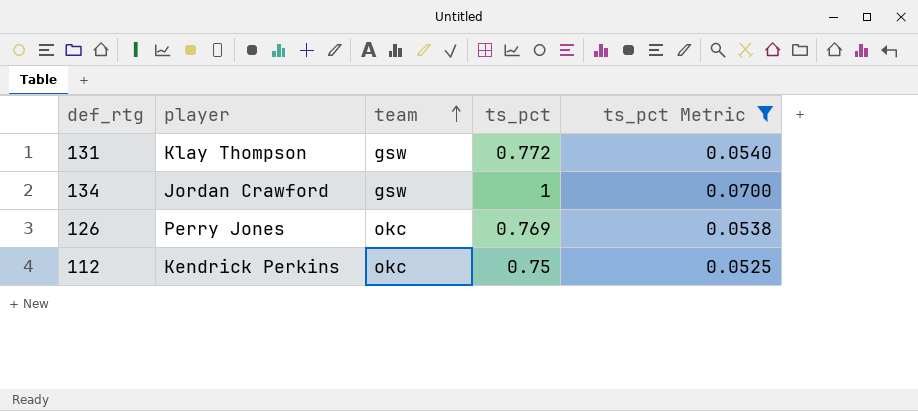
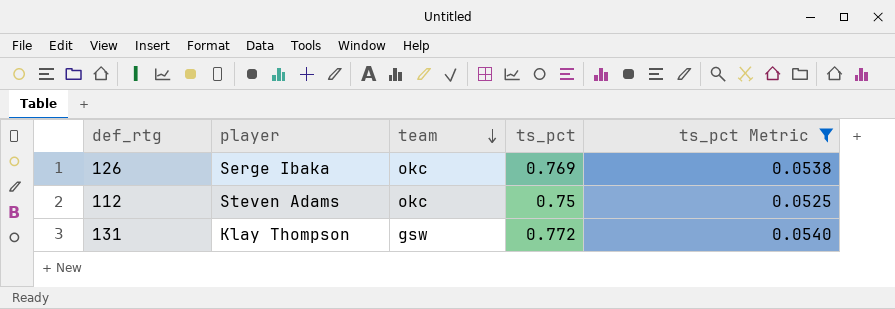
row order: team ascending -> team descending
row 134: Jordan Crawford | gsw | 1 | 0.0700 -> none
126 | player: Perry Jones -> Serge Ibaka
112 | player: Kendrick Perkins -> Steven Adams

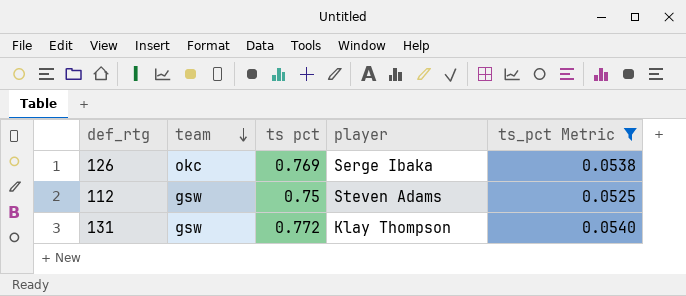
column name: ts_pct -> ts pct
column player | position: 2 -> 4
112 | team: okc -> gsw

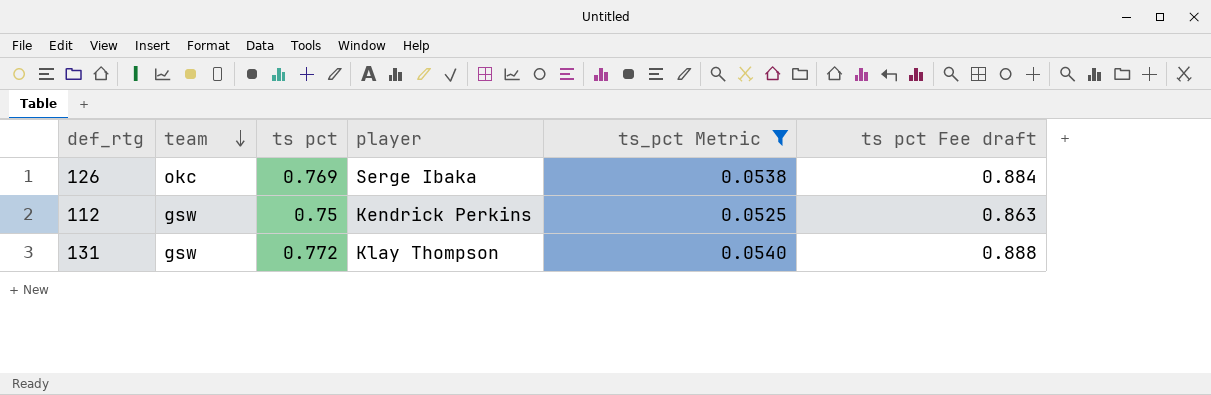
column ts pct Fee draft | formula: none -> [ts pct] * 1.15
112 | player: Steven Adams -> Kendrick Perkins

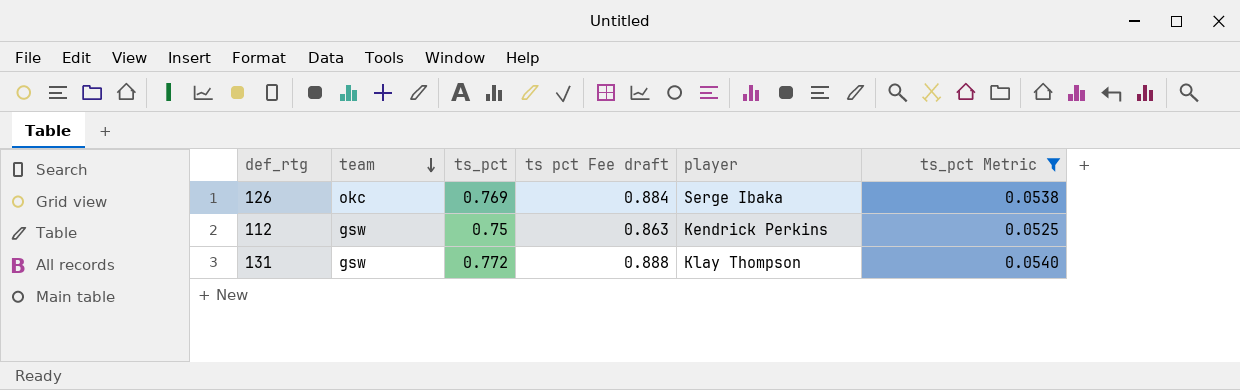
column name: ts pct -> ts_pct
column ts pct Fee draft | position: 6 -> 4

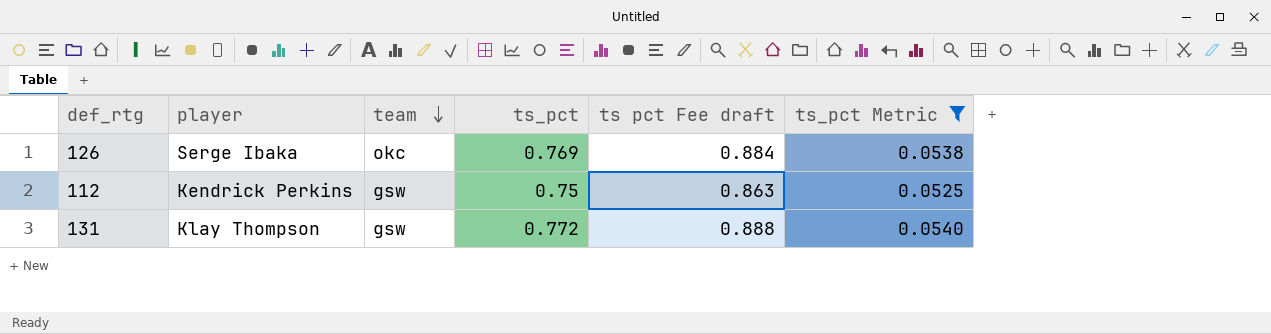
column player | position: 5 -> 2

